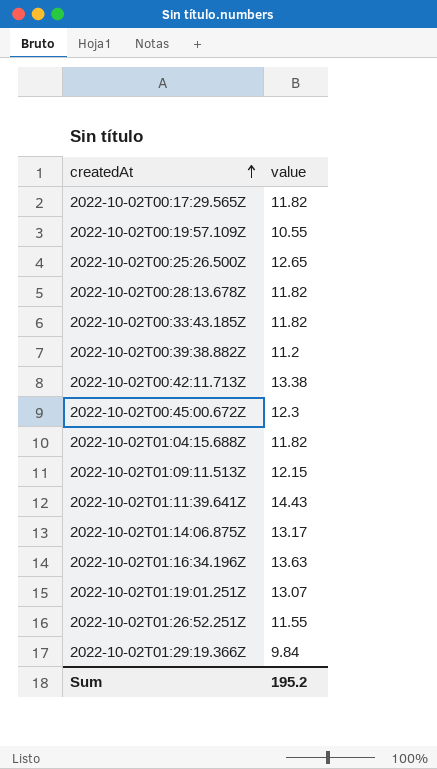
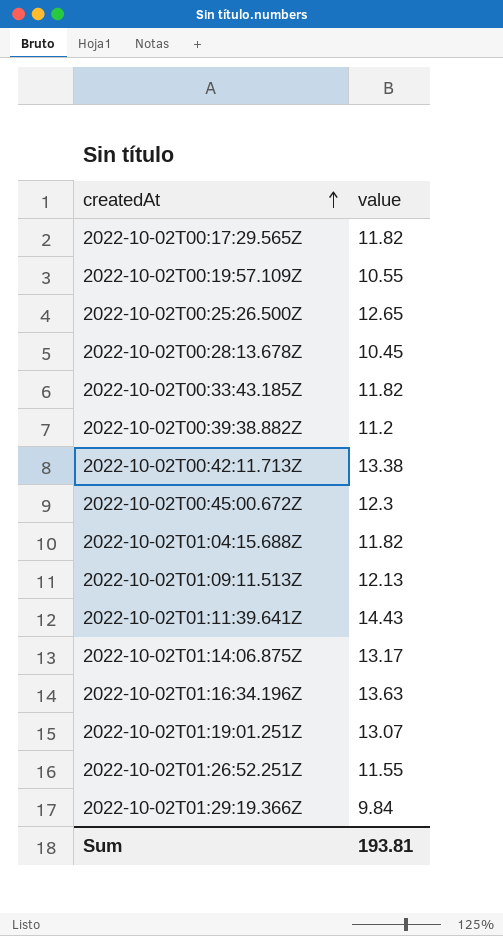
2022-10-02T00:28:13.678Z | value: 11.82 -> 10.45
2022-10-02T01:09:11.513Z | value: 12.15 -> 12.13
Sum | value: 195.2 -> 193.81

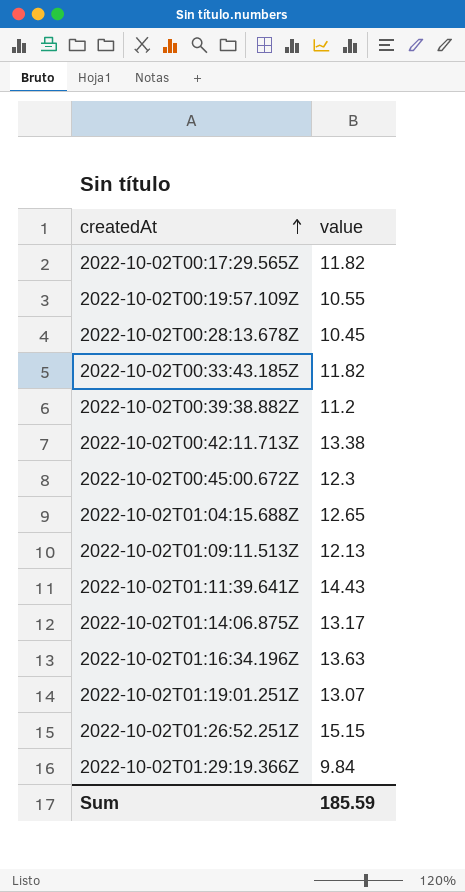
row 2022-10-02T00:25:26.500Z: 12.65 -> none
2022-10-02T01:04:15.688Z | value: 11.82 -> 12.65
2022-10-02T01:26:52.251Z | value: 11.55 -> 15.15
Sum | value: 193.81 -> 185.59

